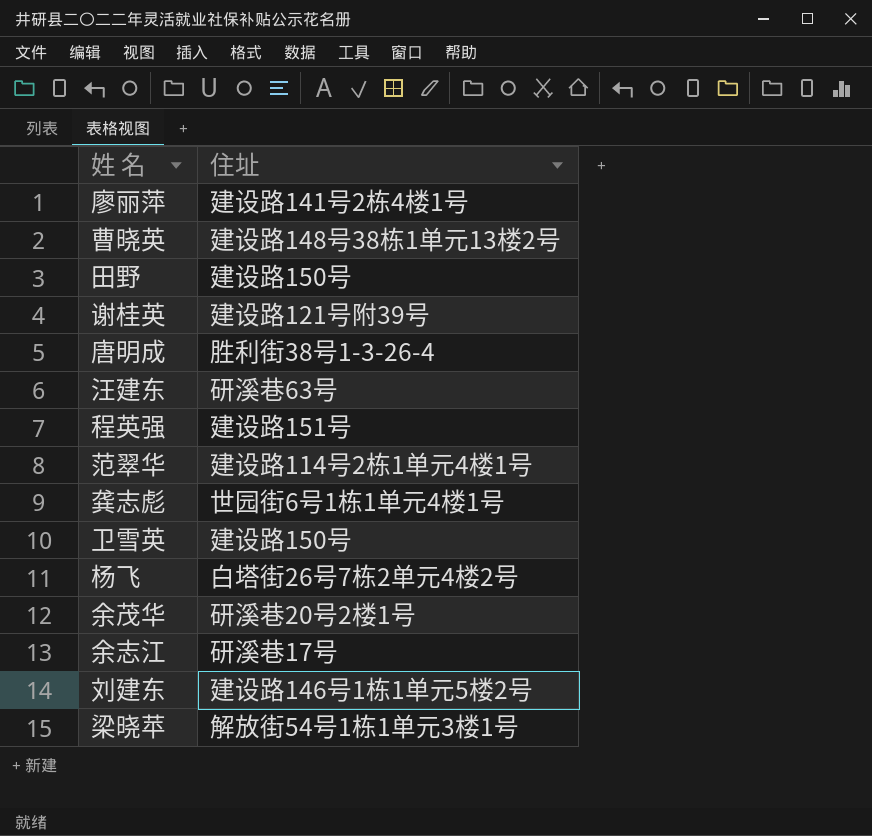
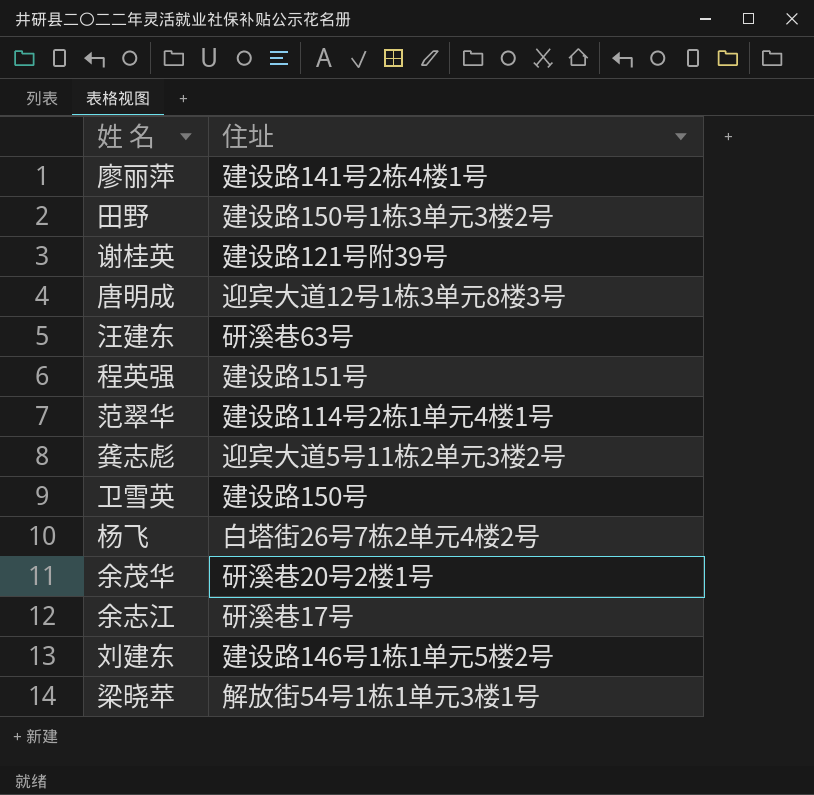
row 曹晓英: 建设路148号38栋1单元13楼2号 -> none
田野 | 住址: 建设路150号 -> 建设路150号1栋3单元3楼2号
唐明成 | 住址: 胜利街38号1-3-26-4 -> 迎宾大道12号1栋3单元8楼3号
龚志彪 | 住址: 世园街6号1栋1单元4楼1号 -> 迎宾大道5号11栋2单元3楼2号

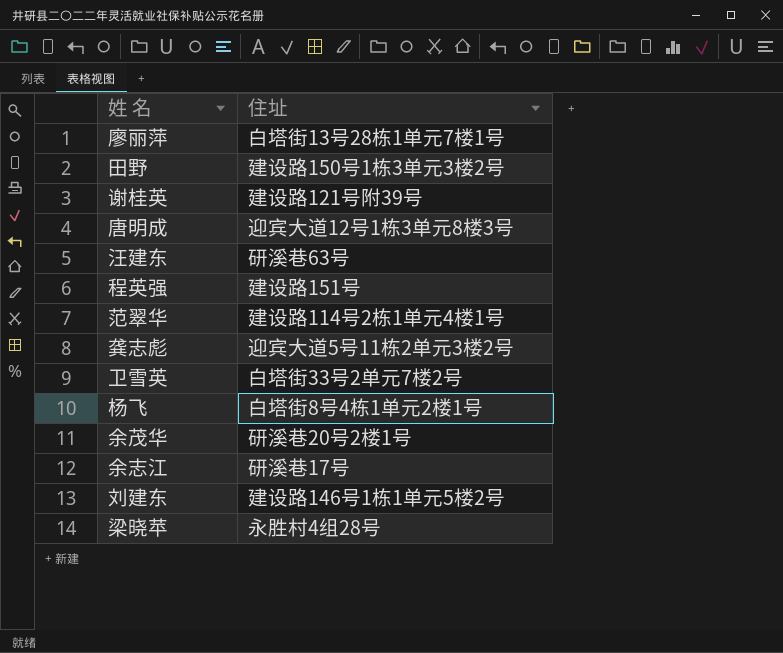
廖丽萍 | 住址: 建设路141号2栋4楼1号 -> 白塔街13号28栋1单元7楼1号
卫雪英 | 住址: 建设路150号 -> 白塔街33号2单元7楼2号
杨飞 | 住址: 白塔街26号7栋2单元4楼2号 -> 白塔街8号4栋1单元2楼1号
梁晓苹 | 住址: 解放街54号1栋1单元3楼1号 -> 永胜村4组28号

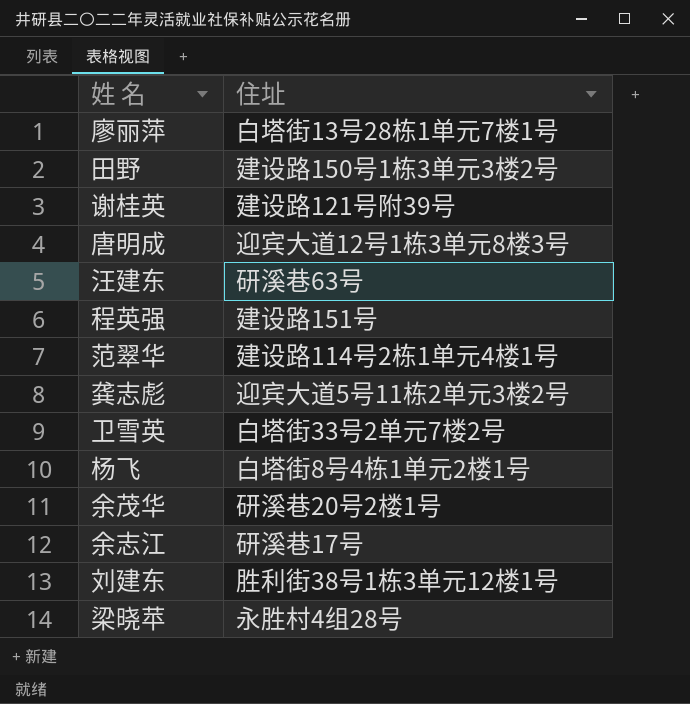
刘建东 | 住址: 建设路146号1栋1单元5楼2号 -> 胜利街38号1栋3单元12楼1号

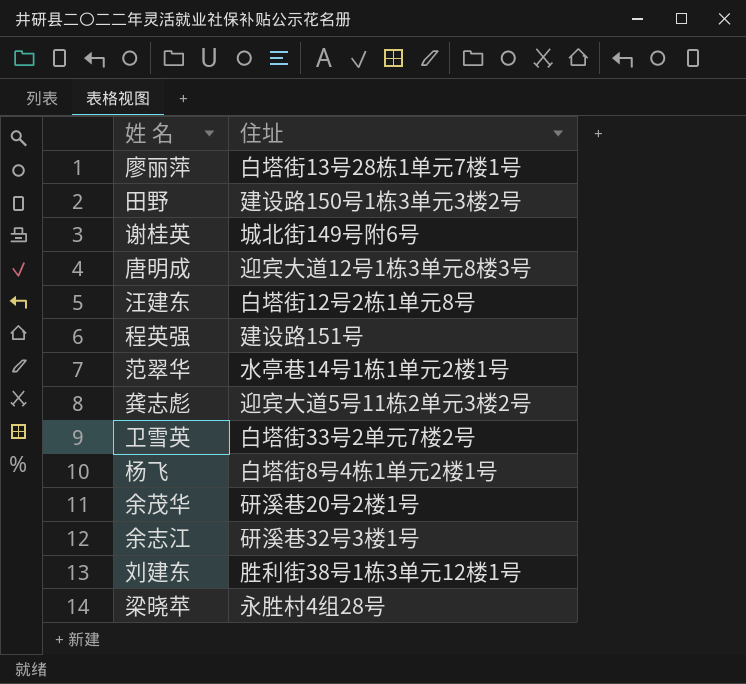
谢桂英 | 住址: 建设路121号附39号 -> 城北街149号附6号
汪建东 | 住址: 研溪巷63号 -> 白塔街12号2栋1单元8号
范翠华 | 住址: 建设路114号2栋1单元4楼1号 -> 水亭巷14号1栋1单元2楼1号
余志江 | 住址: 研溪巷17号 -> 研溪巷32号3楼1号

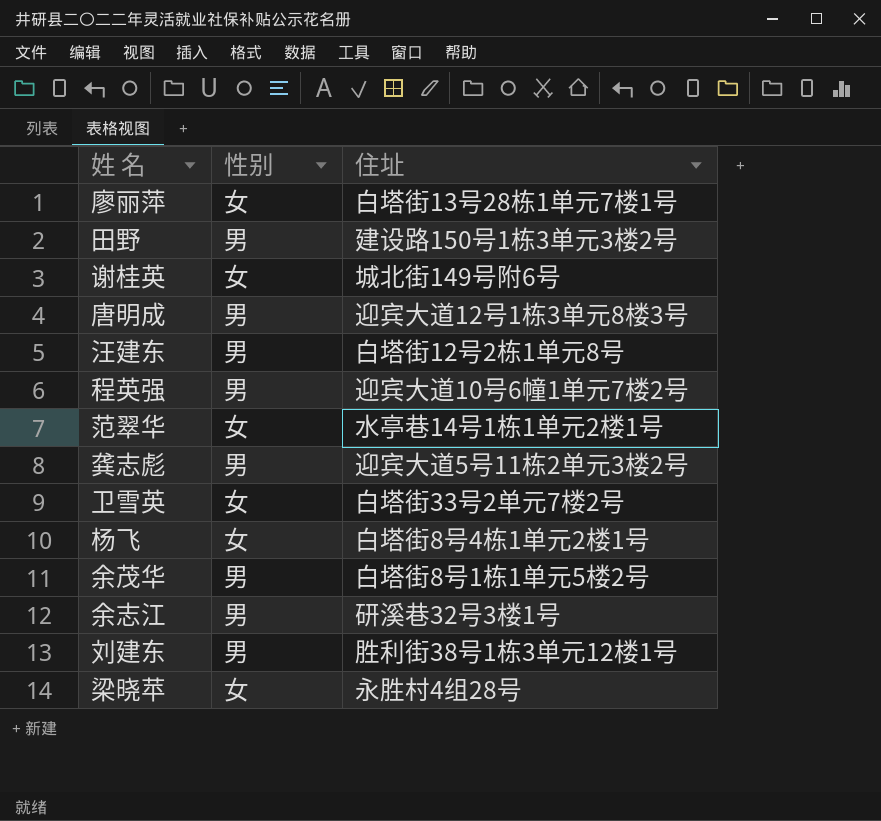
column 性别 | position: none -> 2
程英强 | 住址: 建设路151号 -> 迎宾大道10号6幢1单元7楼2号
余茂华 | 住址: 研溪巷20号2楼1号 -> 白塔街8号1栋1单元5楼2号

